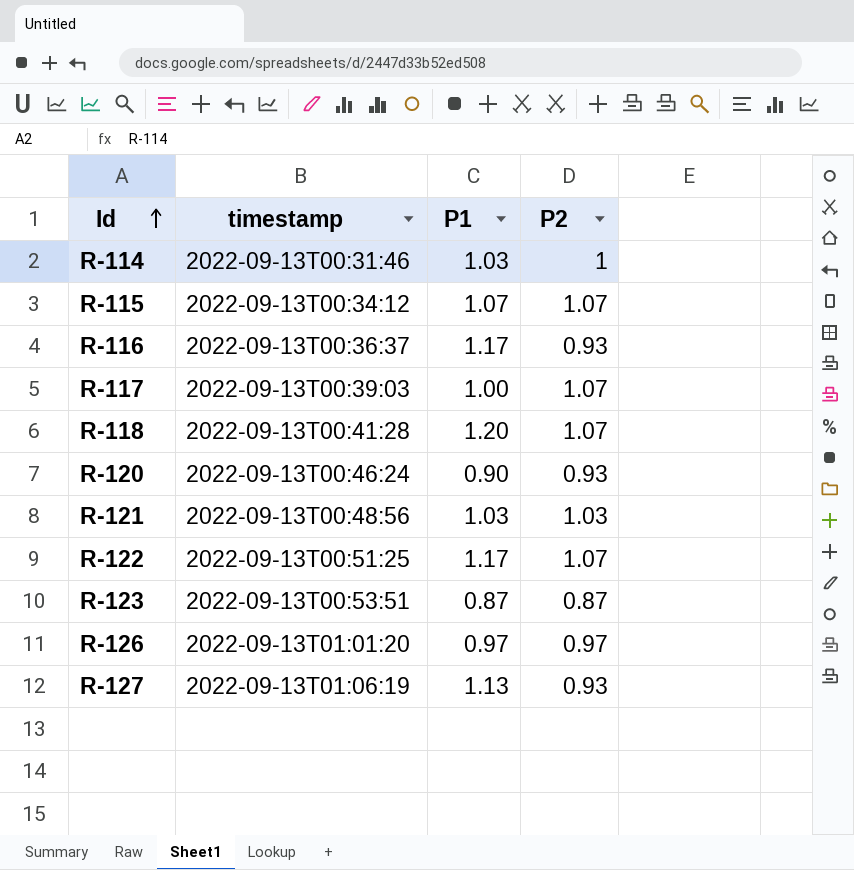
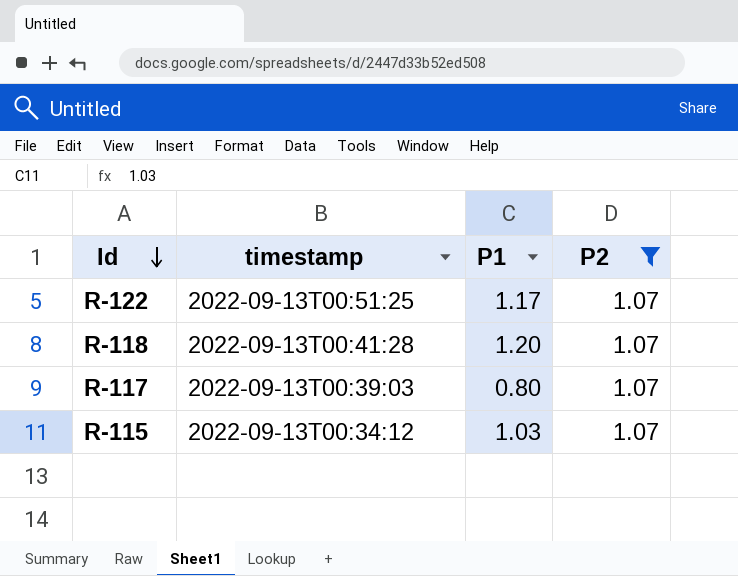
filter: none -> P2 = 1.07
row order: Id ascending -> Id descending
R-117 | P1: 1.00 -> 0.80
R-115 | P1: 1.07 -> 1.03

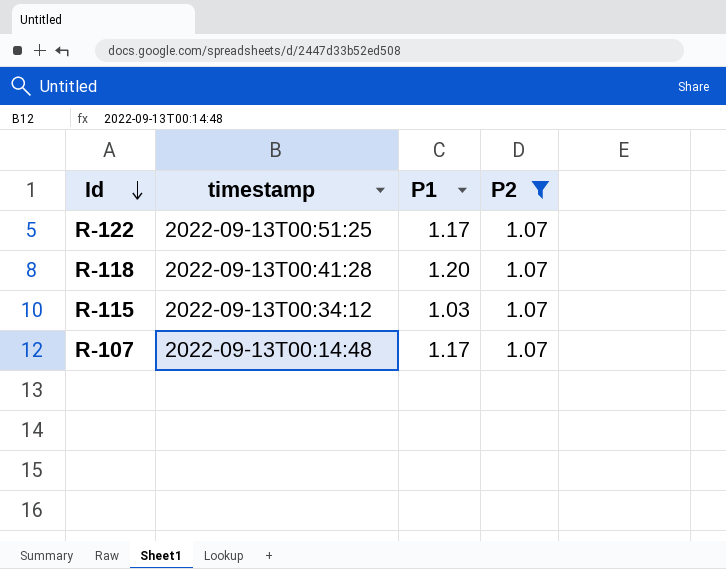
row R-117: 2022-09-13T00:39:03 | 0.80 | 1.07 -> none
row R-107: none -> 2022-09-13T00:14:48 | 1.17 | 1.07

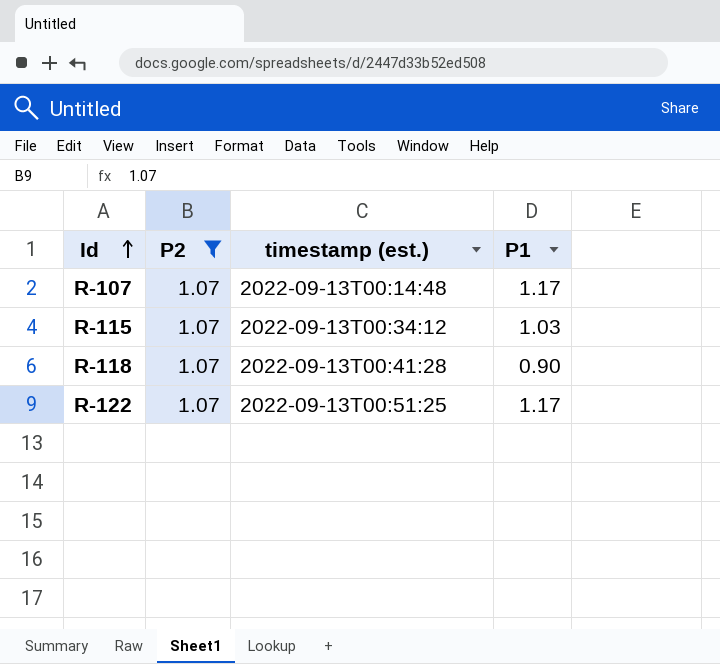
row order: Id descending -> Id ascending
column P2 | position: 4 -> 2
column name: timestamp -> timestamp (est.)
R-118 | P1: 1.20 -> 0.90

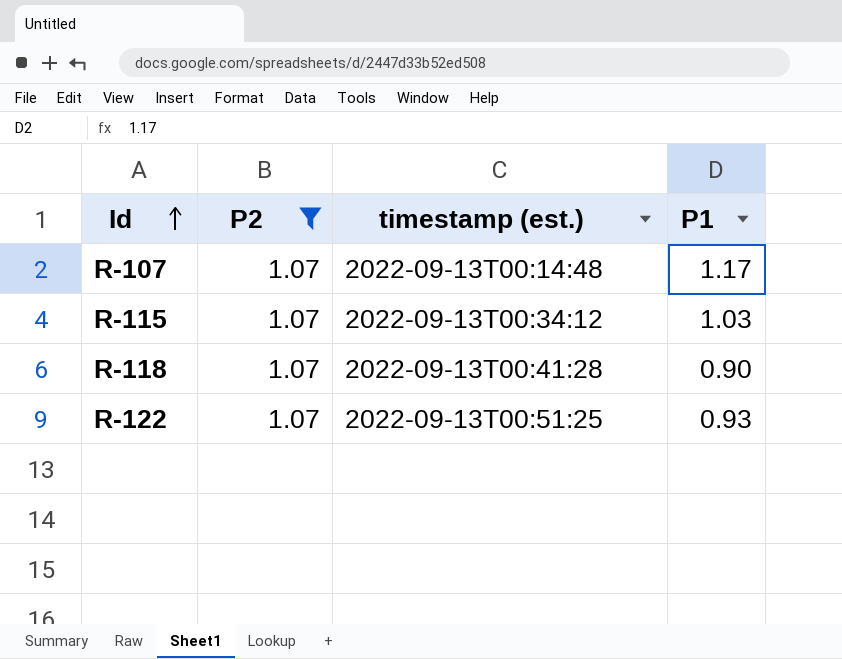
R-122 | P1: 1.17 -> 0.93

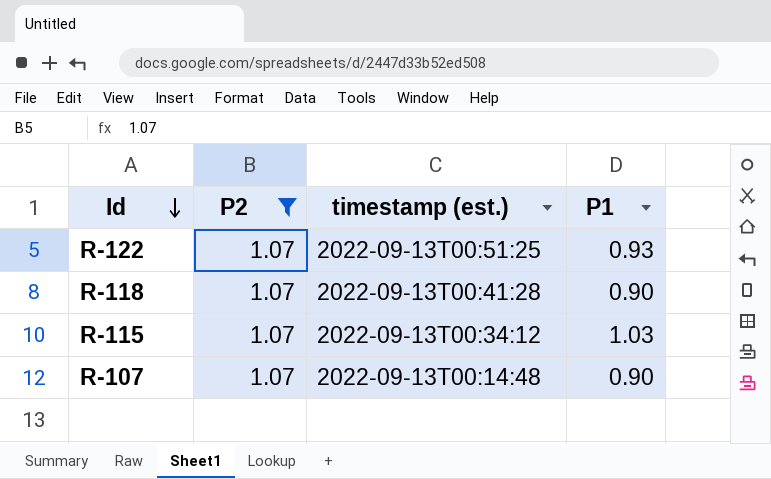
row order: Id ascending -> Id descending
R-107 | P1: 1.17 -> 0.90

